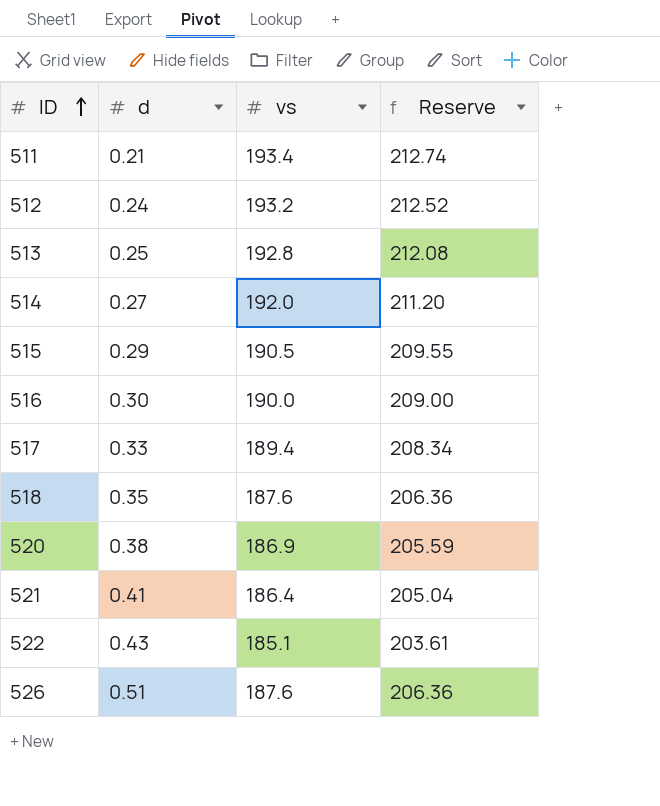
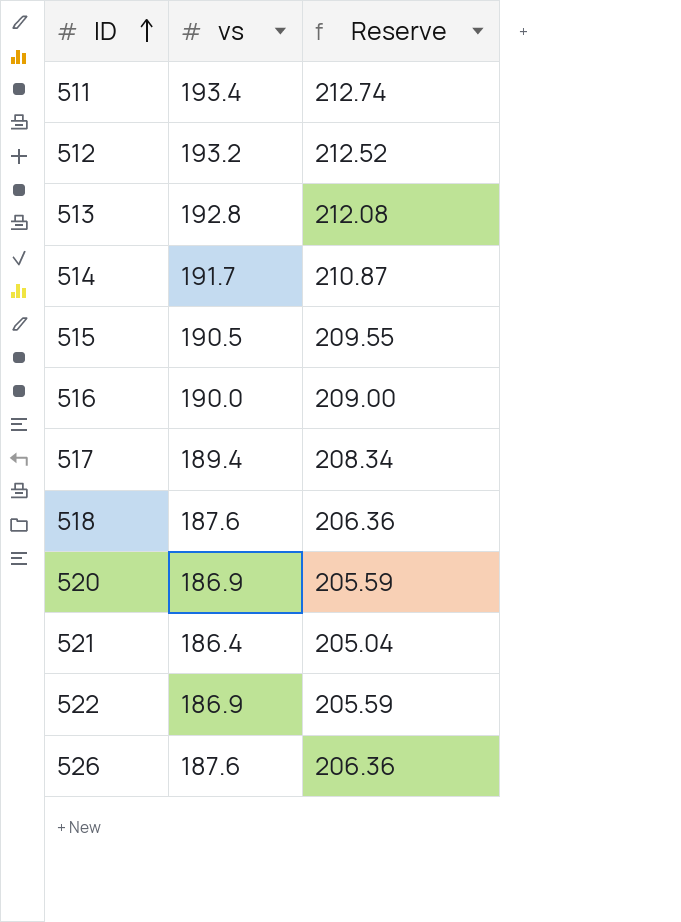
column d | position: 2 -> none
514 | vs: 192.0 -> 191.7
514 | Reserve: 211.20 -> 210.87
522 | vs: 185.1 -> 186.9
522 | Reserve: 203.61 -> 205.59

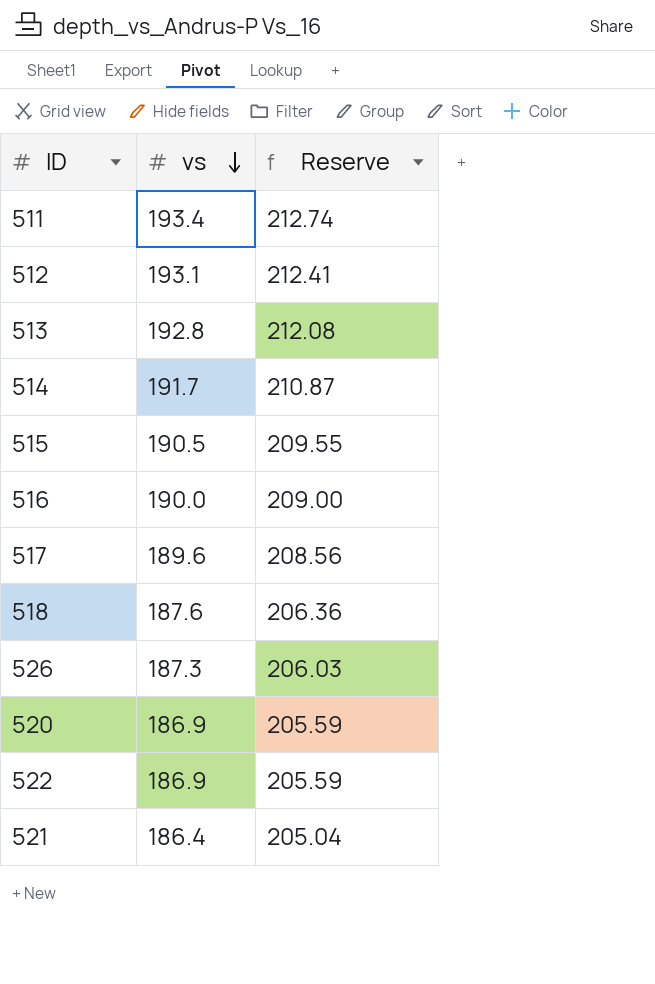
row order: ID ascending -> vs descending
512 | vs: 193.2 -> 193.1
512 | Reserve: 212.52 -> 212.41
517 | vs: 189.4 -> 189.6
517 | Reserve: 208.34 -> 208.56
526 | vs: 187.6 -> 187.3
526 | Reserve: 206.36 -> 206.03

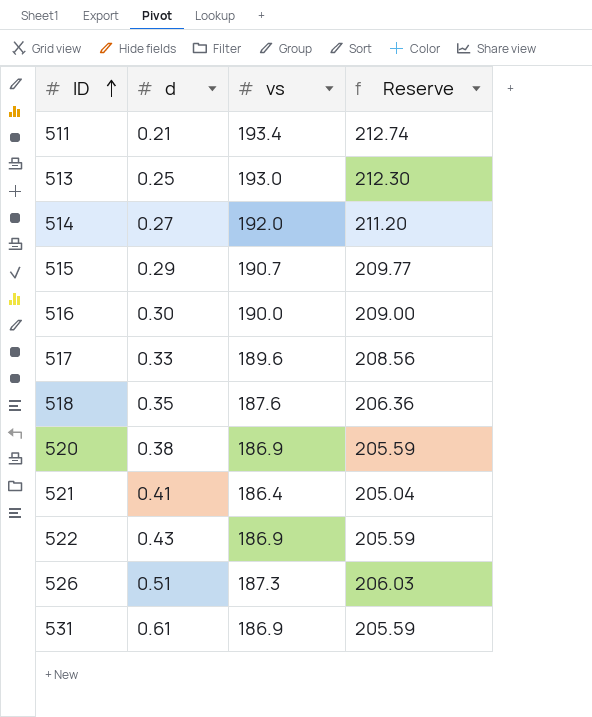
row order: vs descending -> ID ascending
column d | position: none -> 2
row 512: 193.1 | 212.41 -> none
513 | vs: 192.8 -> 193.0
513 | Reserve: 212.08 -> 212.30
514 | vs: 191.7 -> 192.0
514 | Reserve: 210.87 -> 211.20
515 | vs: 190.5 -> 190.7
515 | Reserve: 209.55 -> 209.77
row 531: none -> 0.61 | 186.9 | 205.59

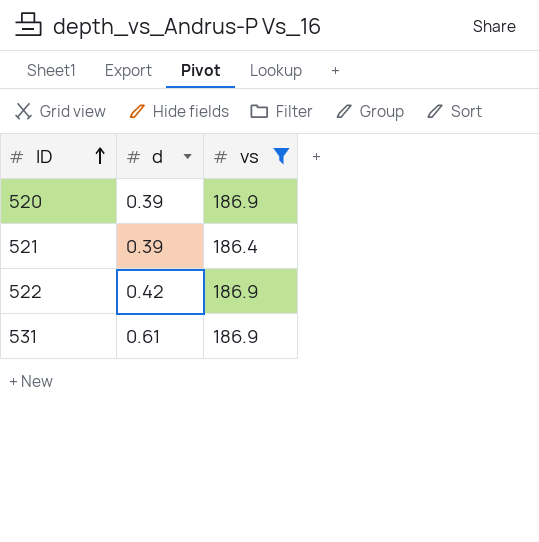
filter: none -> vs <= 186.9
column Reserve | formula: [vs] * 1.1 -> none
520 | d: 0.38 -> 0.39
521 | d: 0.41 -> 0.39
522 | d: 0.43 -> 0.42

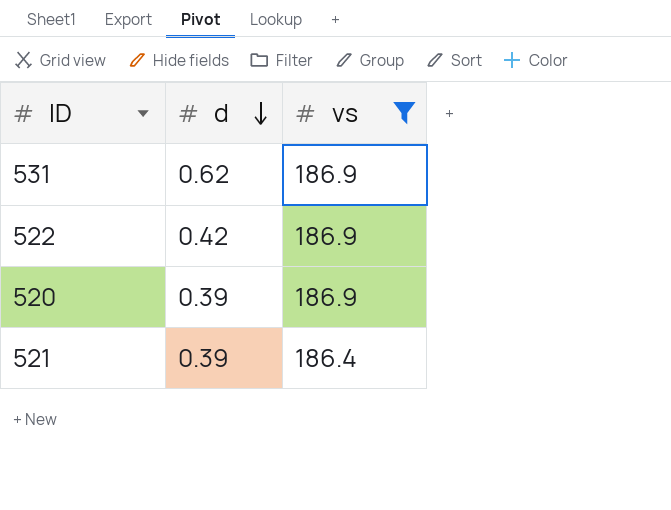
row order: ID ascending -> d descending
531 | d: 0.61 -> 0.62

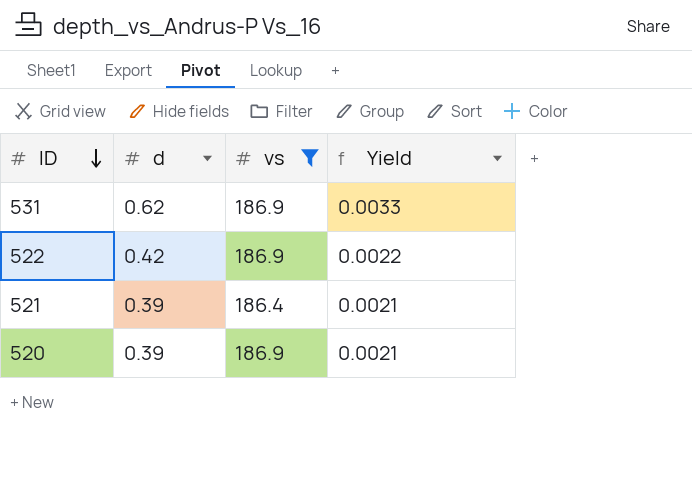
row order: d descending -> ID descending
column Yield | formula: none -> [d] / [vs]

